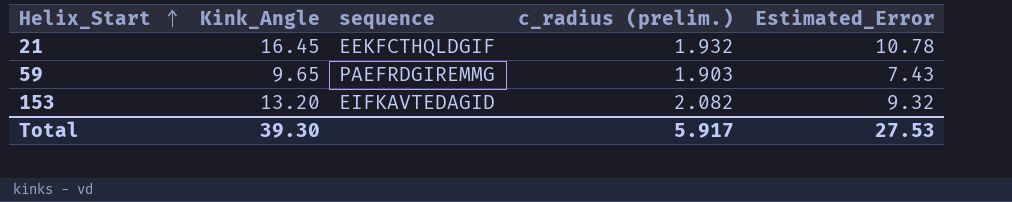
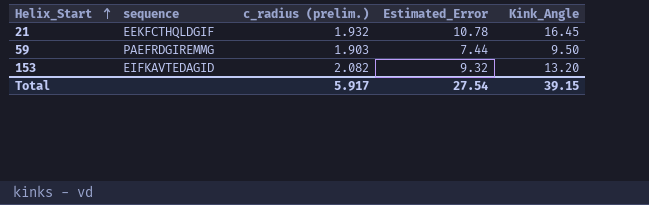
column Kink_Angle | position: 2 -> 5
59 | Estimated_Error: 7.43 -> 7.44
59 | Kink_Angle: 9.65 -> 9.50
Total | Estimated_Error: 27.53 -> 27.54
Total | Kink_Angle: 39.30 -> 39.15

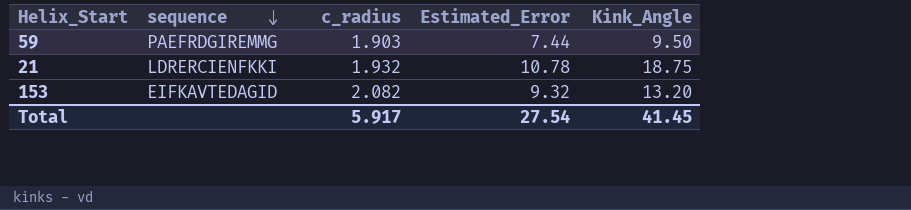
row order: Helix_Start ascending -> sequence descending
column name: c_radius (prelim.) -> c_radius
21 | sequence: EEKFCTHQLDGIF -> LDRERCIENFKKI
21 | Kink_Angle: 16.45 -> 18.75
Total | Kink_Angle: 39.15 -> 41.45

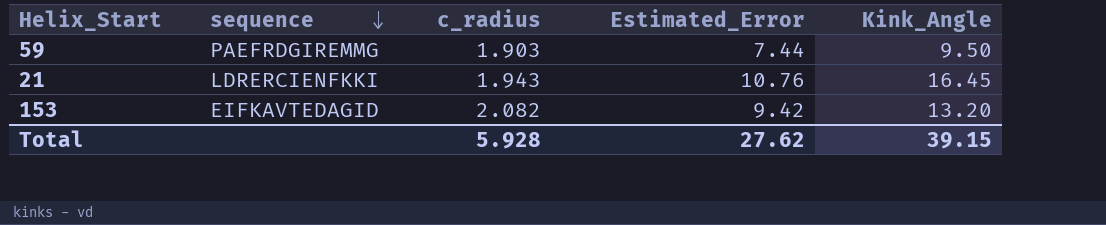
21 | c_radius: 1.932 -> 1.943
21 | Estimated_Error: 10.78 -> 10.76
21 | Kink_Angle: 18.75 -> 16.45
153 | Estimated_Error: 9.32 -> 9.42
Total | c_radius: 5.917 -> 5.928
Total | Estimated_Error: 27.54 -> 27.62
Total | Kink_Angle: 41.45 -> 39.15

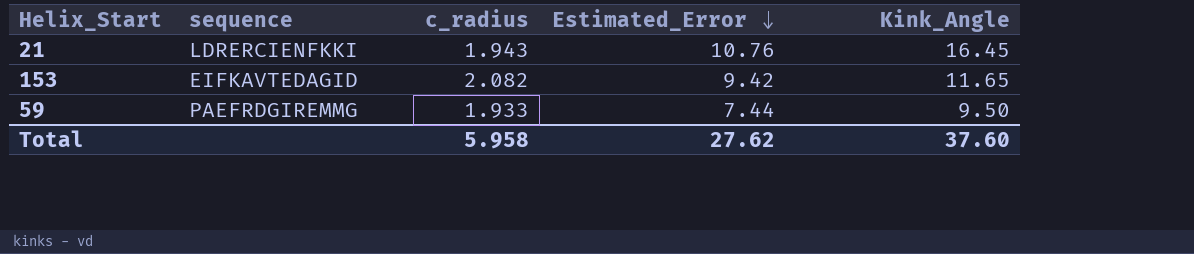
row order: sequence descending -> Estimated_Error descending
153 | Kink_Angle: 13.20 -> 11.65
59 | c_radius: 1.903 -> 1.933
Total | c_radius: 5.928 -> 5.958
Total | Kink_Angle: 39.15 -> 37.60

